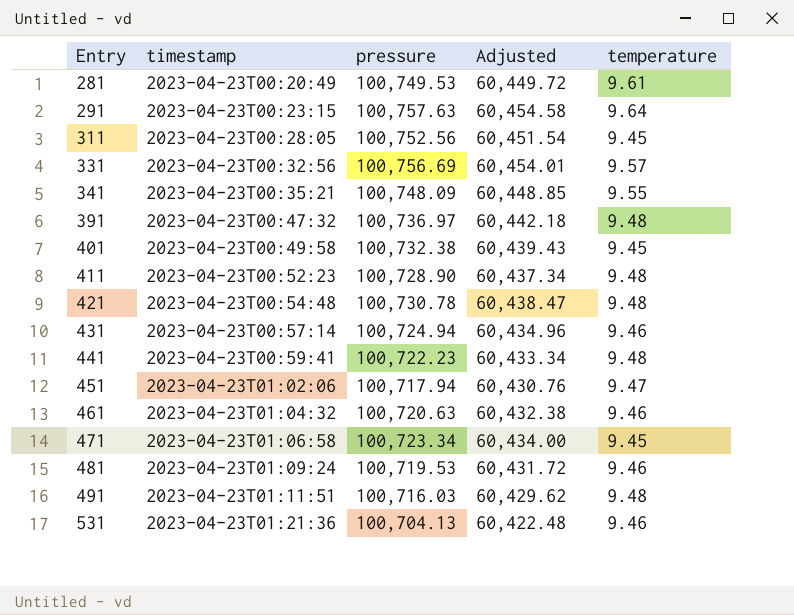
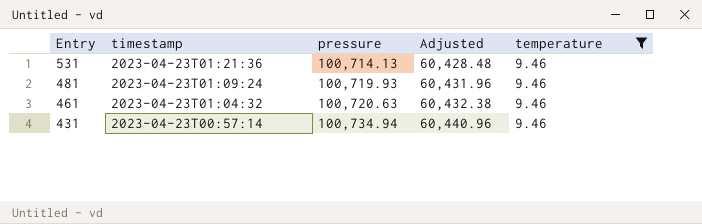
filter: none -> temperature = 9.46
row order: Entry ascending -> Entry descending
531 | pressure: 100,704.13 -> 100,714.13
531 | Adjusted: 60,422.48 -> 60,428.48
481 | pressure: 100,719.53 -> 100,719.93
481 | Adjusted: 60,431.72 -> 60,431.96
431 | pressure: 100,724.94 -> 100,734.94
431 | Adjusted: 60,434.96 -> 60,440.96

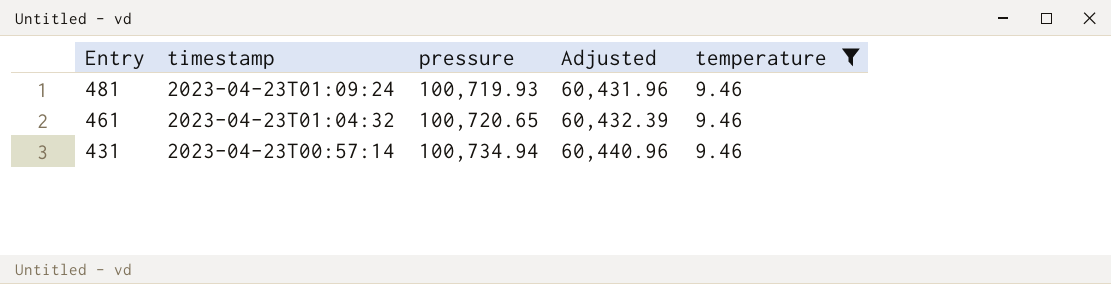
row 531: 2023-04-23T01:21:36 | 100,714.13 | 60,428.48 | 9.46 -> none
461 | pressure: 100,720.63 -> 100,720.65
461 | Adjusted: 60,432.38 -> 60,432.39

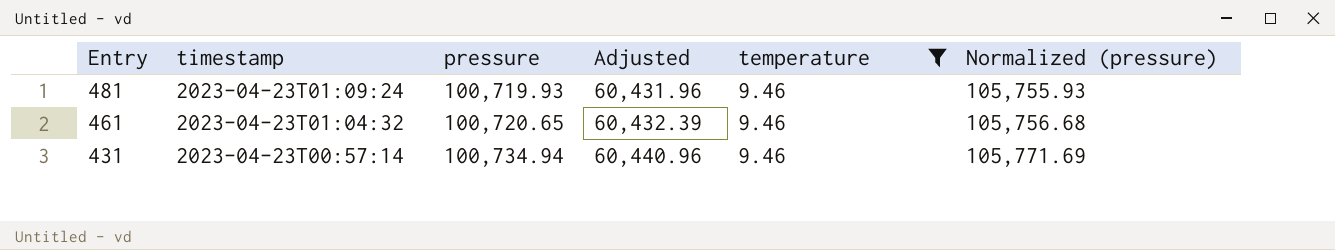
column Normalized (pressure) | formula: none -> [pressure] * 1.05

